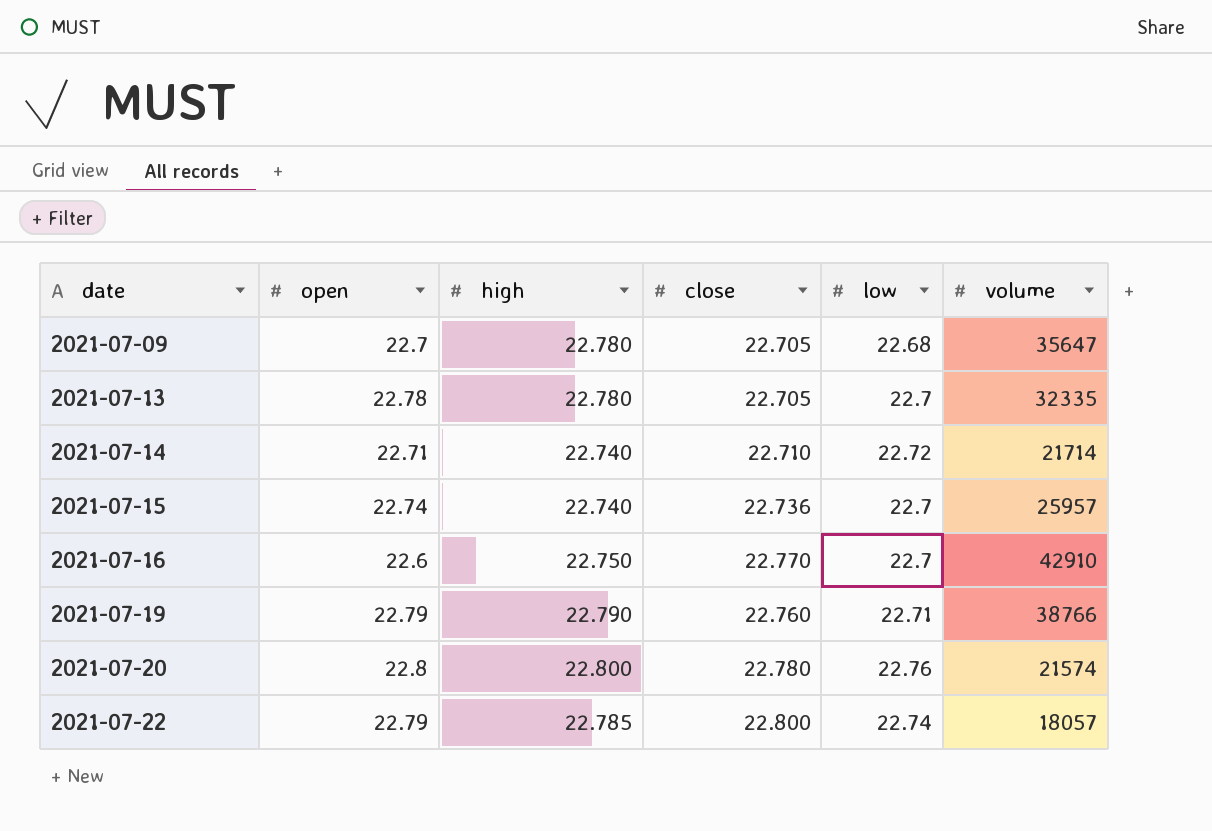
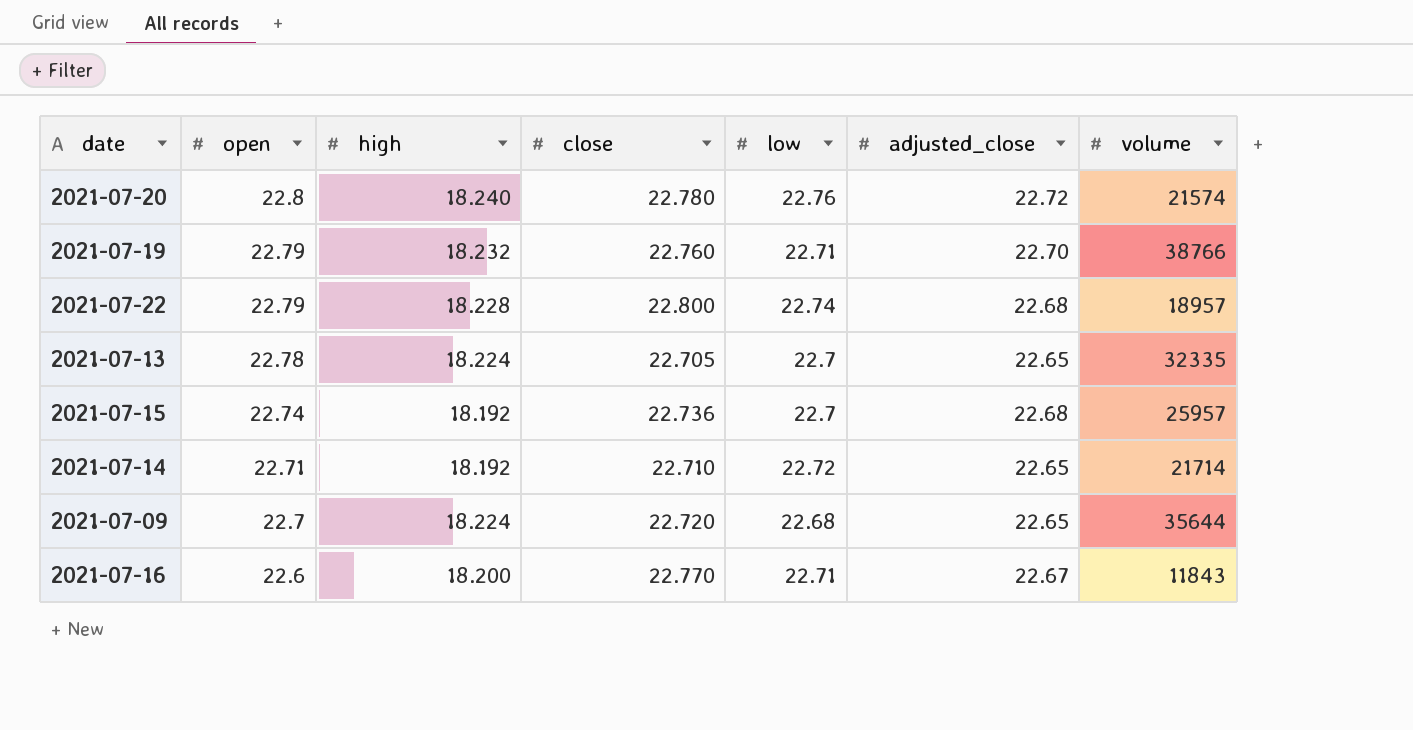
row order: date ascending -> open descending
column adjusted_close | position: none -> 6
2021-07-20 | high: 22.800 -> 18.240
2021-07-19 | high: 22.790 -> 18.232
2021-07-22 | high: 22.785 -> 18.228
2021-07-22 | volume: 18057 -> 18957
2021-07-13 | high: 22.780 -> 18.224
2021-07-15 | high: 22.740 -> 18.192
2021-07-14 | high: 22.740 -> 18.192
2021-07-09 | high: 22.780 -> 18.224
2021-07-09 | close: 22.705 -> 22.720
2021-07-09 | volume: 35647 -> 35644
2021-07-16 | high: 22.750 -> 18.200
2021-07-16 | low: 22.7 -> 22.71
2021-07-16 | volume: 42910 -> 11843

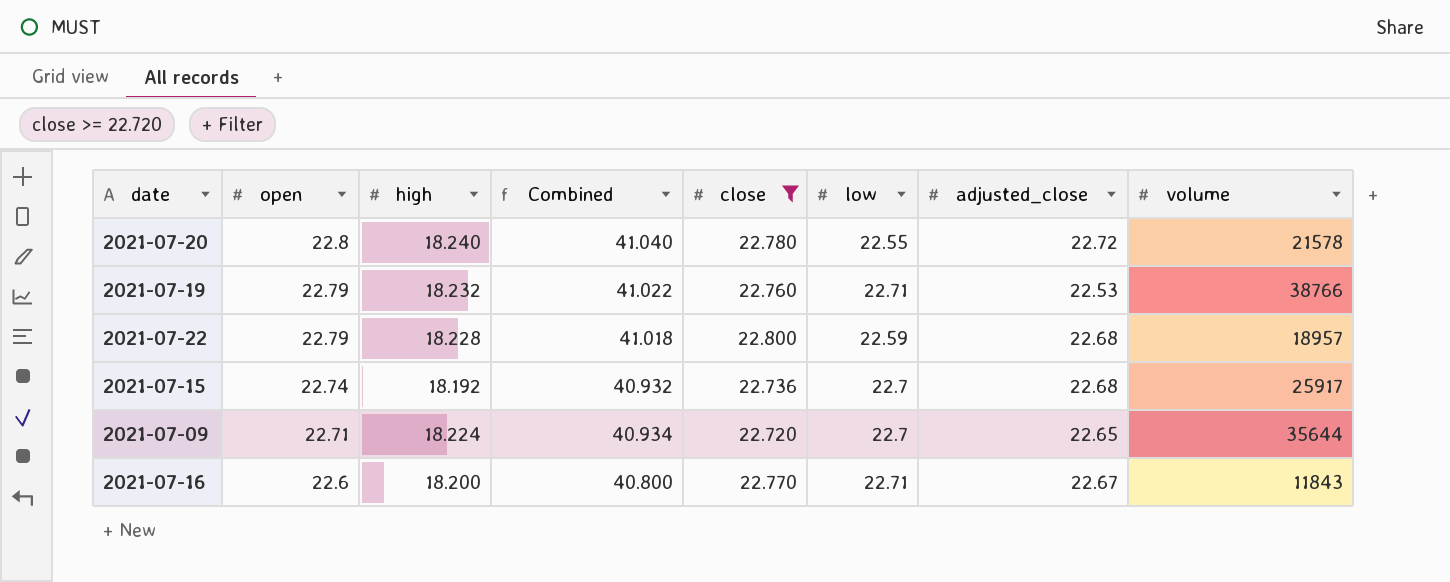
filter: none -> close >= 22.720
column Combined | formula: none -> [open] + [high]
2021-07-20 | low: 22.76 -> 22.55
2021-07-20 | volume: 21574 -> 21578
2021-07-19 | adjusted_close: 22.70 -> 22.53
2021-07-22 | low: 22.74 -> 22.59
2021-07-15 | volume: 25957 -> 25917
2021-07-09 | open: 22.7 -> 22.71
2021-07-09 | low: 22.68 -> 22.7

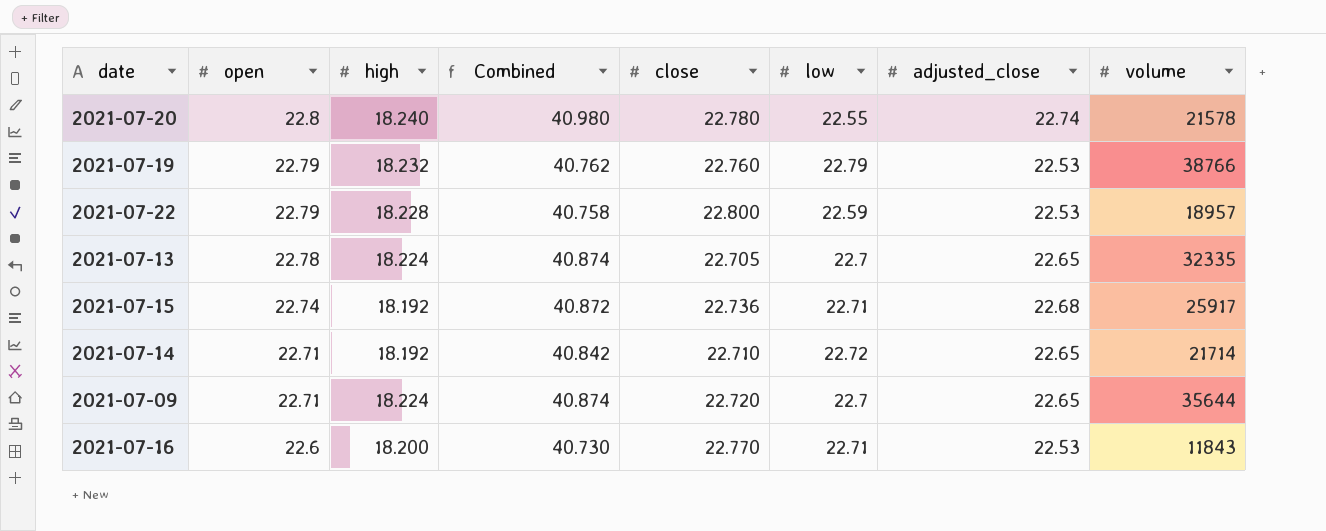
filter: close >= 22.720 -> none
column Combined | formula: [open] + [high] -> [high] + [adjusted_close]
2021-07-20 | adjusted_close: 22.72 -> 22.74
2021-07-19 | low: 22.71 -> 22.79
2021-07-22 | adjusted_close: 22.68 -> 22.53
2021-07-15 | low: 22.7 -> 22.71
2021-07-16 | adjusted_close: 22.67 -> 22.53

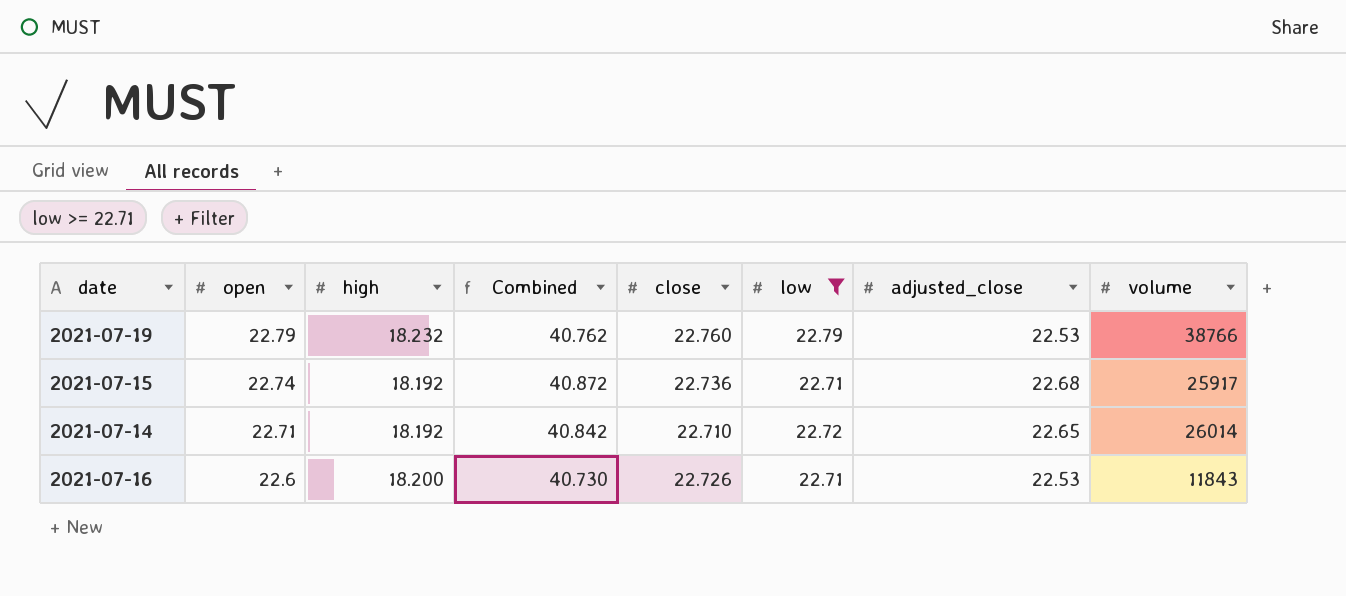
filter: none -> low >= 22.71
2021-07-14 | volume: 21714 -> 26014
2021-07-16 | close: 22.770 -> 22.726

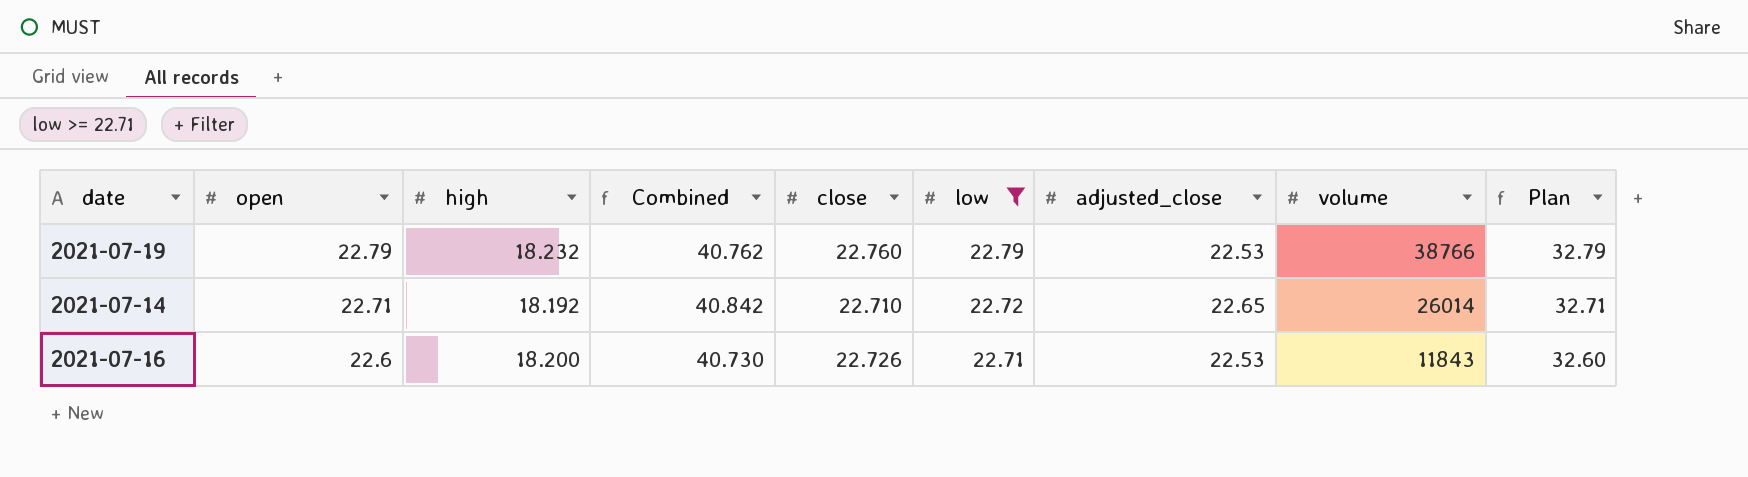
column Plan | formula: none -> [open] + 10
row 2021-07-15: 22.74 | 18.192 | 40.872 | 22.736 | 22.71 | 22.68 | 25917 -> none

